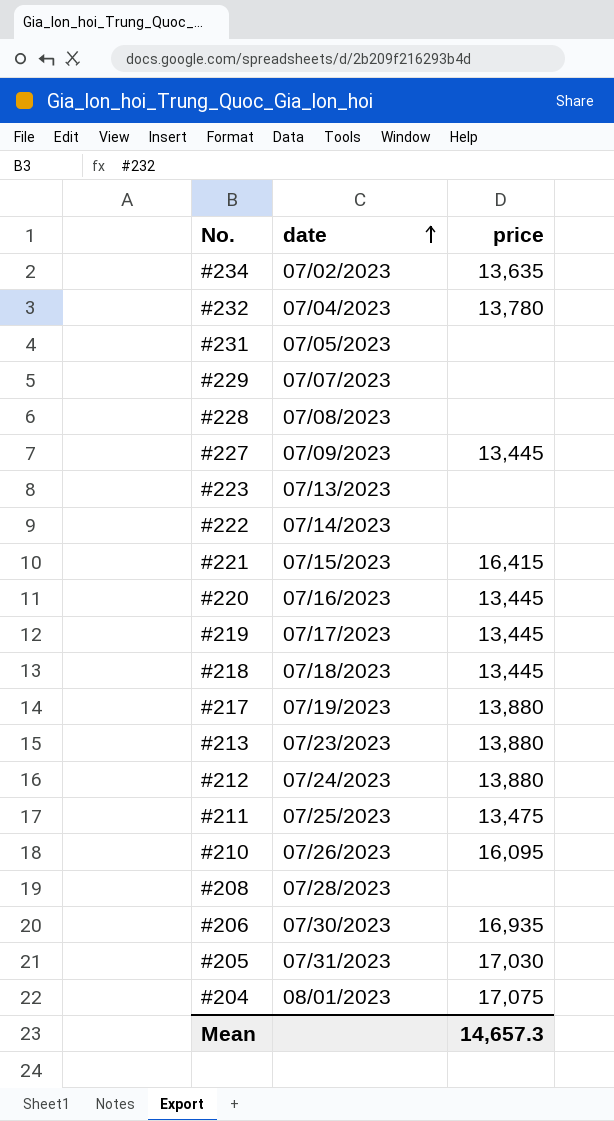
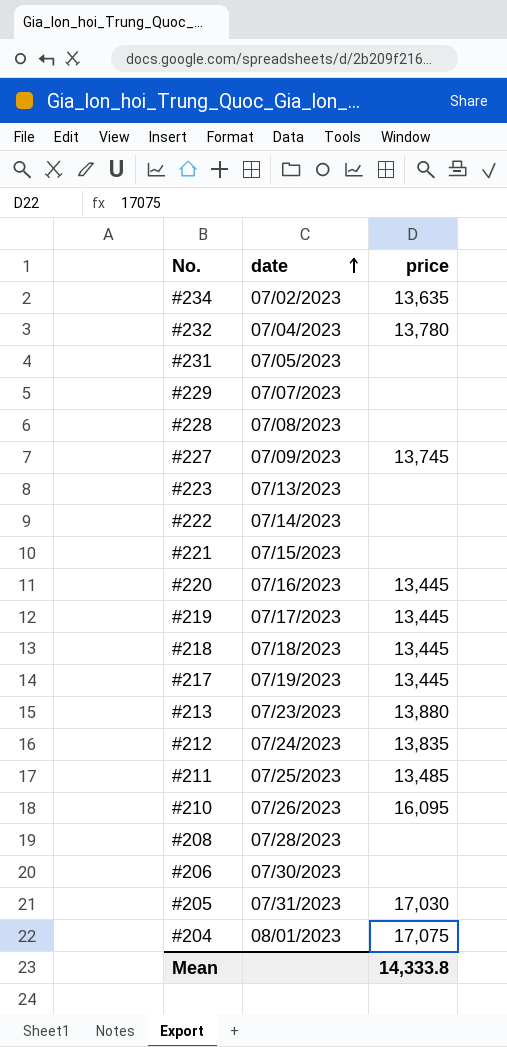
#227 | price: 13,445 -> 13,745
#221 | price: 16,415 -> none
#217 | price: 13,880 -> 13,445
#212 | price: 13,880 -> 13,835
#211 | price: 13,475 -> 13,485
#206 | price: 16,935 -> none
Mean | price: 14,657.3 -> 14,333.8

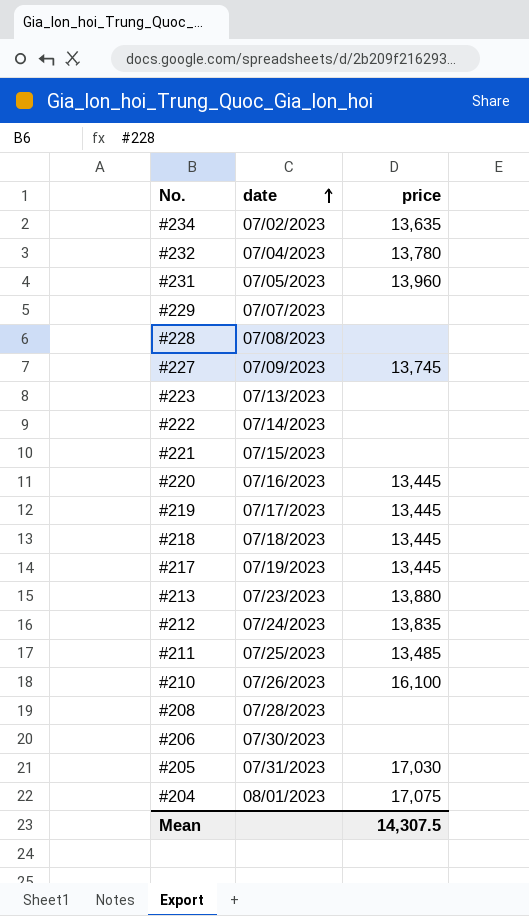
#231 | price: none -> 13,960
#210 | price: 16,095 -> 16,100
Mean | price: 14,333.8 -> 14,307.5

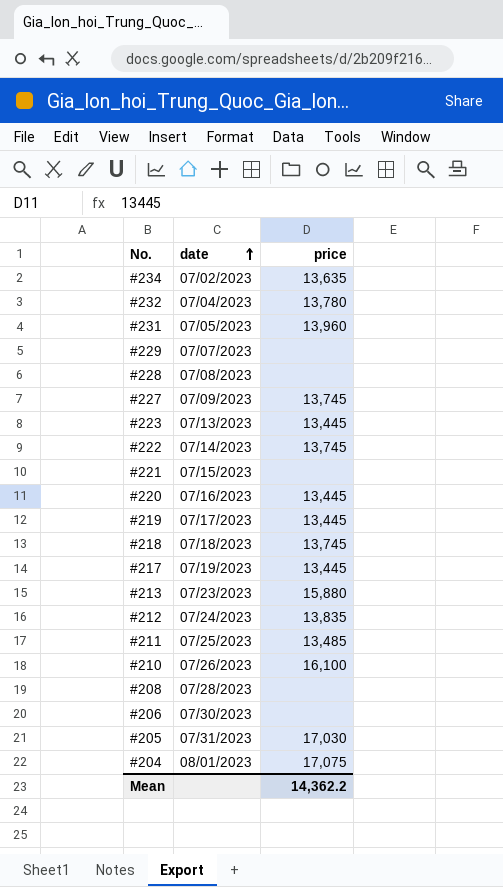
#223 | price: none -> 13,445
#222 | price: none -> 13,745
#218 | price: 13,445 -> 13,745
#213 | price: 13,880 -> 15,880
Mean | price: 14,307.5 -> 14,362.2

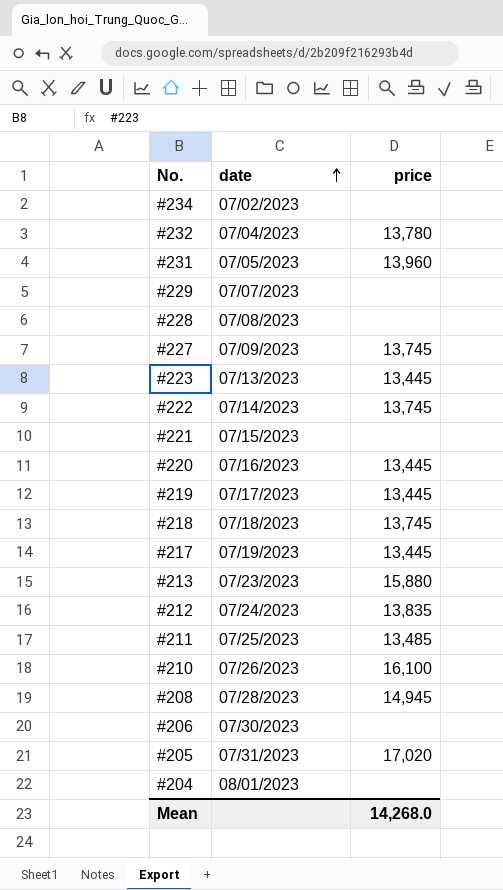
#234 | price: 13,635 -> none
#208 | price: none -> 14,945
#205 | price: 17,030 -> 17,020
#204 | price: 17,075 -> none
Mean | price: 14,362.2 -> 14,268.0

